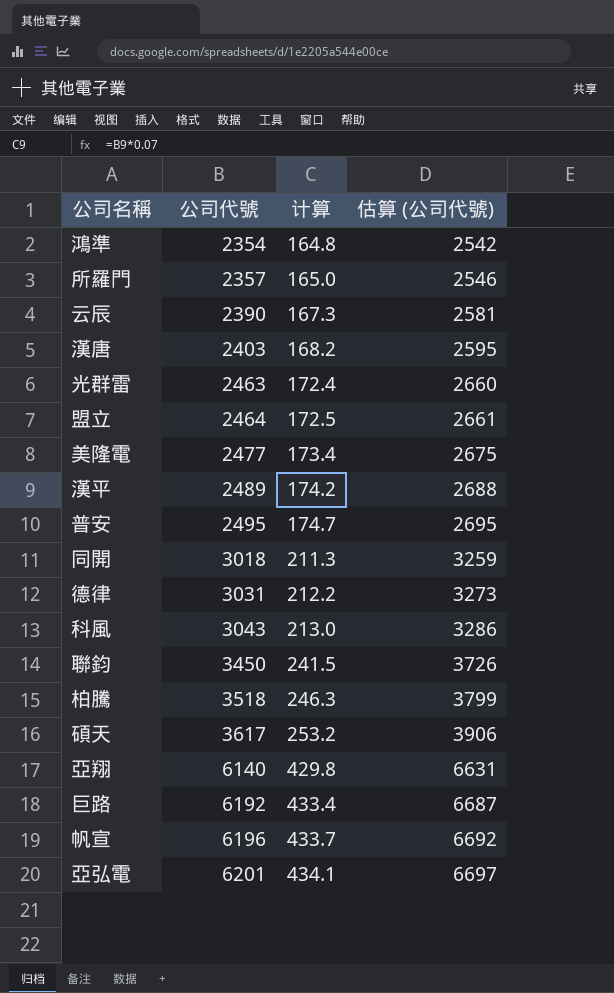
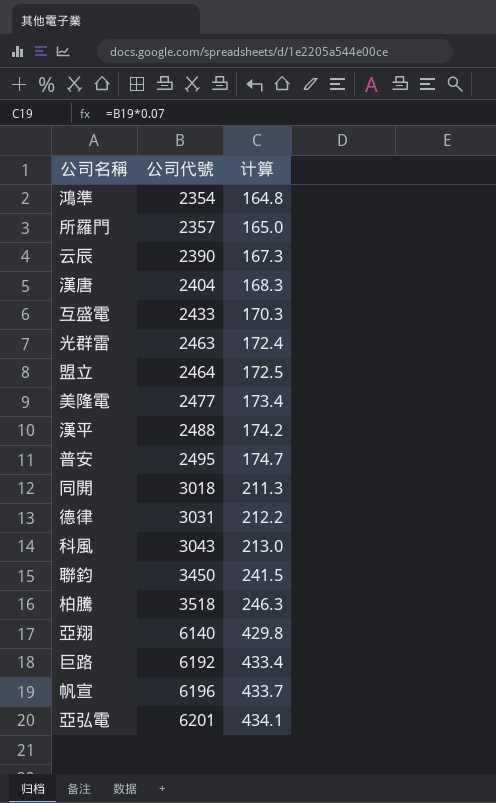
column 估算 (公司代號) | formula: [公司代號] * 1.08 -> none
row 碩天: 3617 | 253.2 | 3906 -> none
漢唐 | 公司代號: 2403 -> 2404
漢唐 | 计算: 168.2 -> 168.3
row 互盛電: none -> 2433 | 170.3
漢平 | 公司代號: 2489 -> 2488

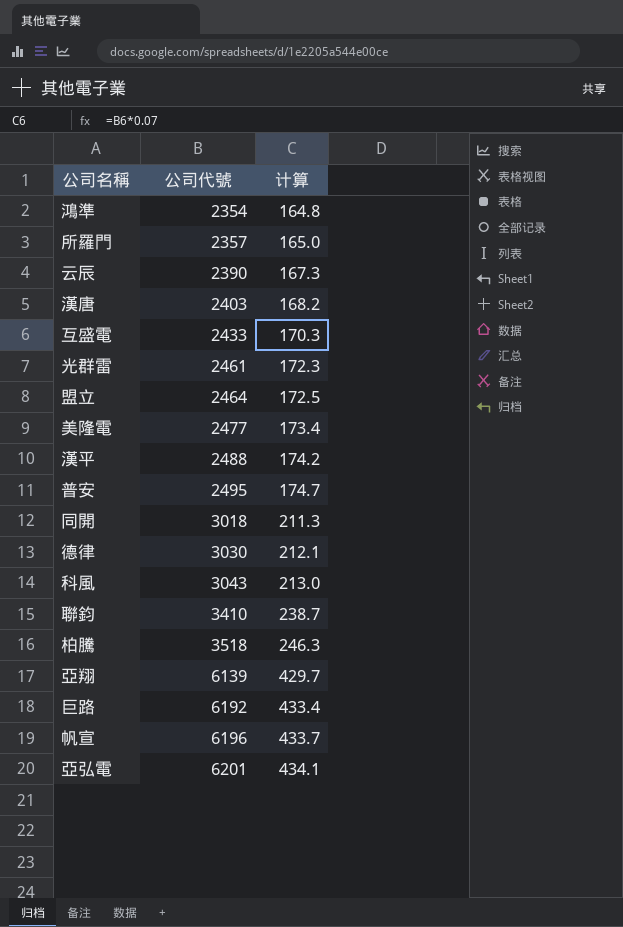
漢唐 | 公司代號: 2404 -> 2403
漢唐 | 计算: 168.3 -> 168.2
光群雷 | 公司代號: 2463 -> 2461
光群雷 | 计算: 172.4 -> 172.3
德律 | 公司代號: 3031 -> 3030
德律 | 计算: 212.2 -> 212.1
聯鈞 | 公司代號: 3450 -> 3410
聯鈞 | 计算: 241.5 -> 238.7
亞翔 | 公司代號: 6140 -> 6139
亞翔 | 计算: 429.8 -> 429.7

